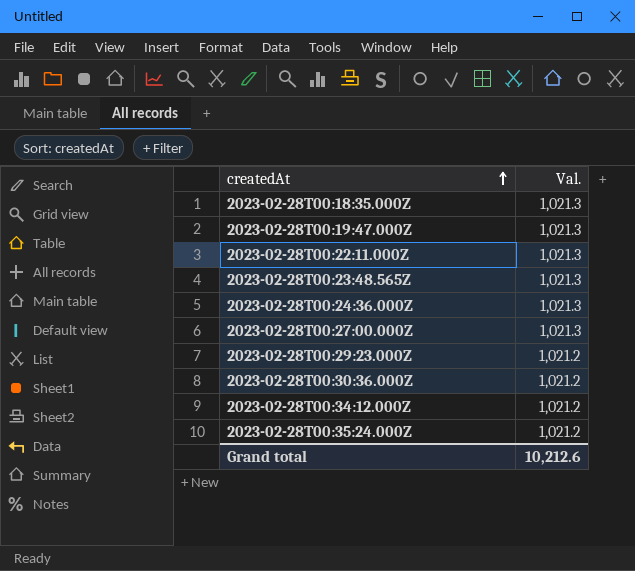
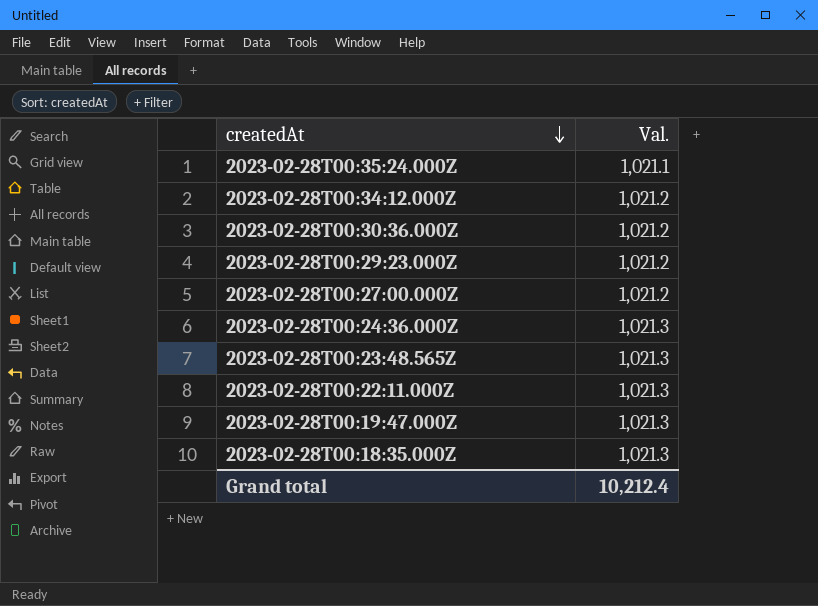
row order: createdAt ascending -> createdAt descending
2023-02-28T00:35:24.000Z | Val.: 1,021.2 -> 1,021.1
2023-02-28T00:27:00.000Z | Val.: 1,021.3 -> 1,021.2
Grand total | Val.: 10,212.6 -> 10,212.4

